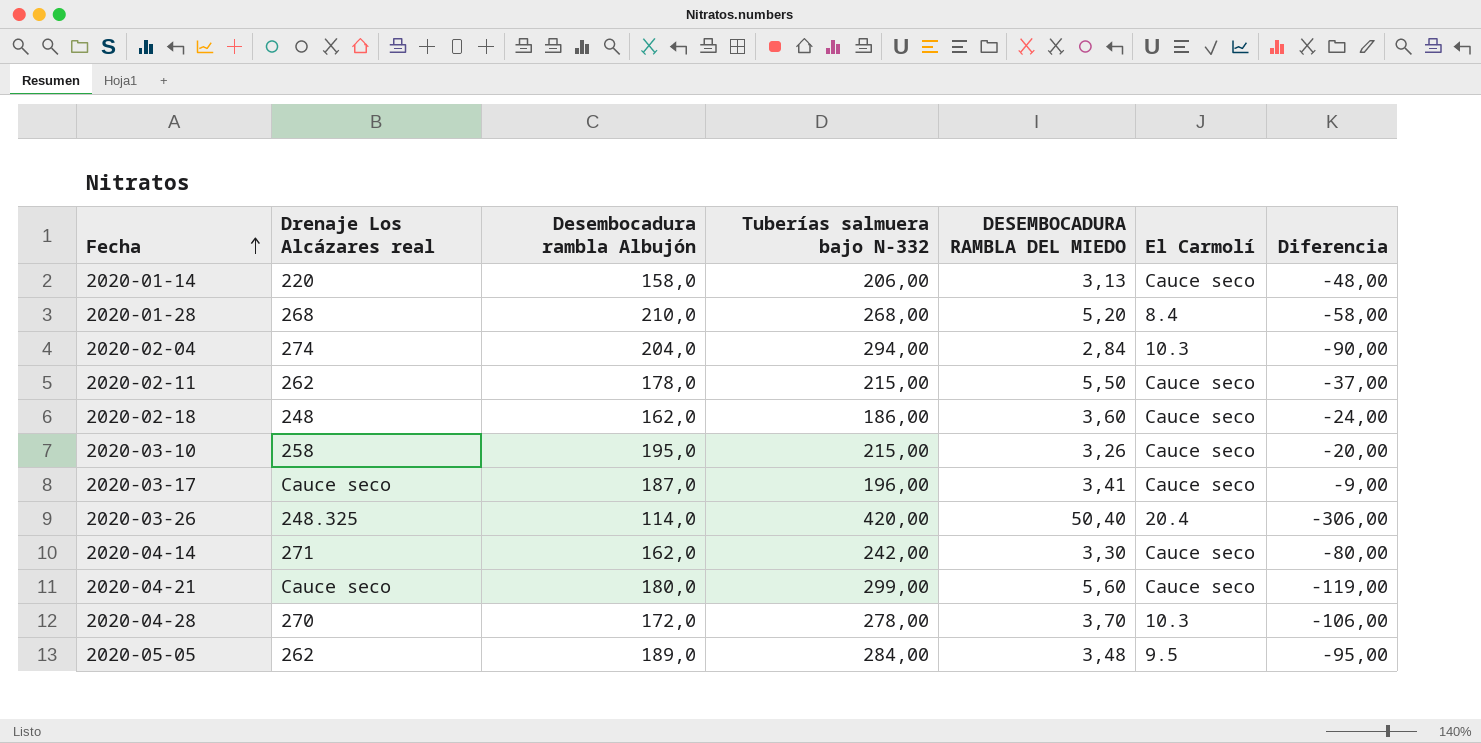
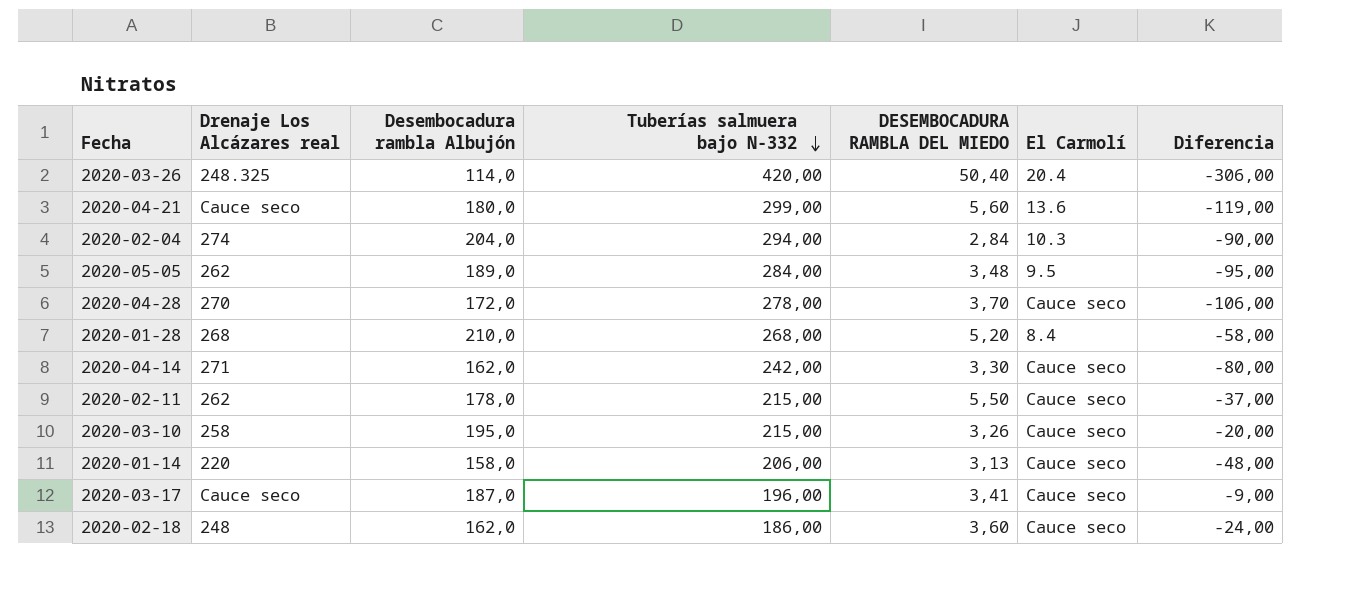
row order: Fecha ascending -> Tuberías salmuera bajo N-332 descending
2020-04-21 | El Carmolí: Cauce seco -> 13.6
2020-04-28 | El Carmolí: 10.3 -> Cauce seco

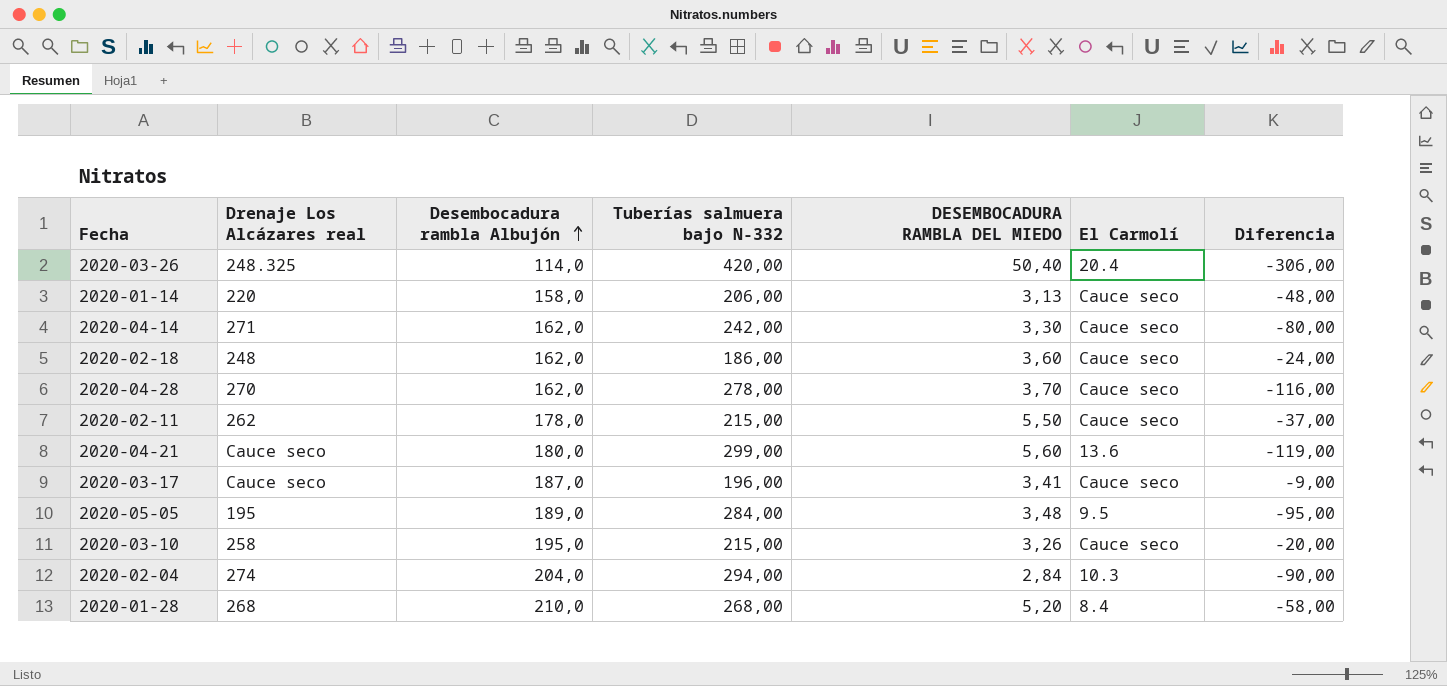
row order: Tuberías salmuera bajo N-332 descending -> Desembocadura rambla Albujón ascending
2020-04-28 | Desembocadura rambla Albujón: 172,0 -> 162,0
2020-04-28 | Diferencia: -106,00 -> -116,00
2020-05-05 | Drenaje Los Alcázares real: 262 -> 195

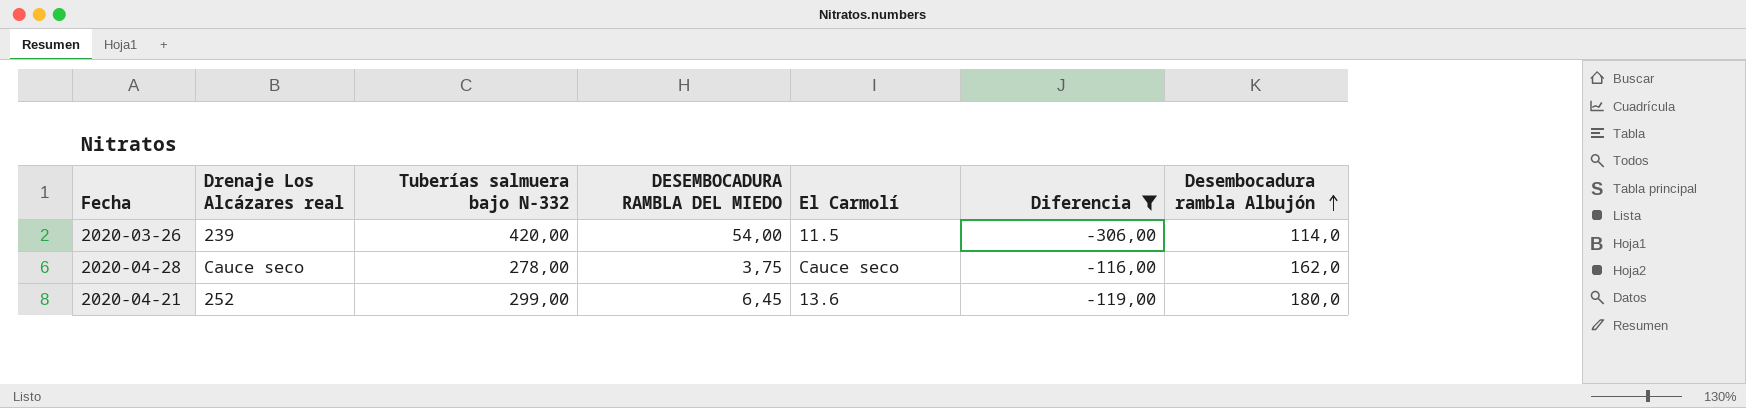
filter: none -> Diferencia <= -116,00
column Desembocadura rambla Albujón | position: 3 -> 7
2020-03-26 | Drenaje Los Alcázares real: 248.325 -> 239
2020-03-26 | DESEMBOCADURA RAMBLA DEL MIEDO: 50,40 -> 54,00
2020-03-26 | El Carmolí: 20.4 -> 11.5
2020-04-28 | Drenaje Los Alcázares real: 270 -> Cauce seco
2020-04-28 | DESEMBOCADURA RAMBLA DEL MIEDO: 3,70 -> 3,75
2020-04-21 | Drenaje Los Alcázares real: Cauce seco -> 252
2020-04-21 | DESEMBOCADURA RAMBLA DEL MIEDO: 5,60 -> 6,45

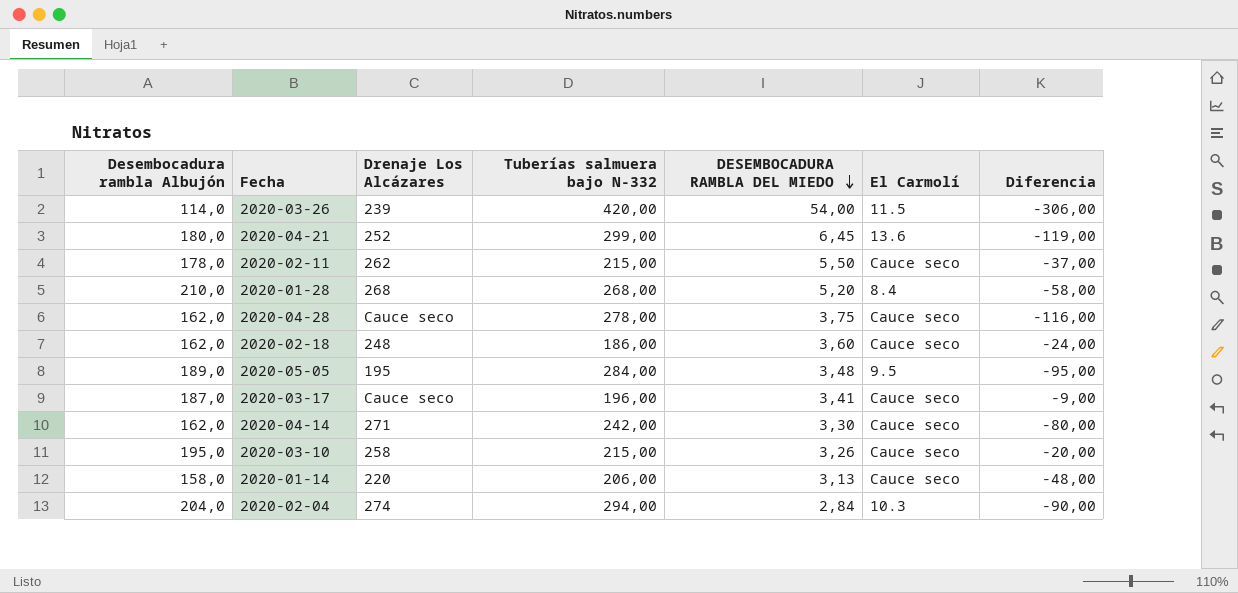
filter: Diferencia <= -116,00 -> none
row order: Desembocadura rambla Albujón ascending -> DESEMBOCADURA RAMBLA DEL MIEDO descending
column Desembocadura rambla Albujón | position: 7 -> 1
column name: Drenaje Los Alcázares real -> Drenaje Los Alcázares

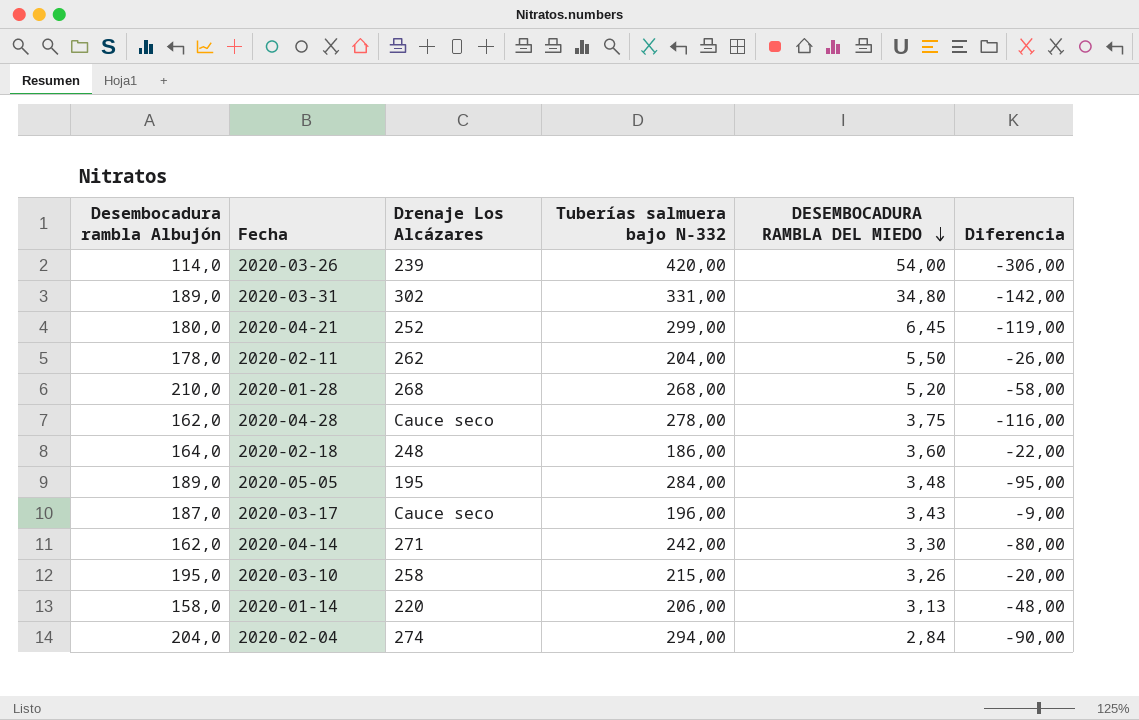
column El Carmolí | position: 6 -> none
row 2020-03-31: none -> 189,0 | 302 | 331,00 | 34,80 | -142,00
2020-02-11 | Tuberías salmuera bajo N-332: 215,00 -> 204,00
2020-02-11 | Diferencia: -37,00 -> -26,00
2020-02-18 | Desembocadura rambla Albujón: 162,0 -> 164,0
2020-02-18 | Diferencia: -24,00 -> -22,00
2020-03-17 | DESEMBOCADURA RAMBLA DEL MIEDO: 3,41 -> 3,43

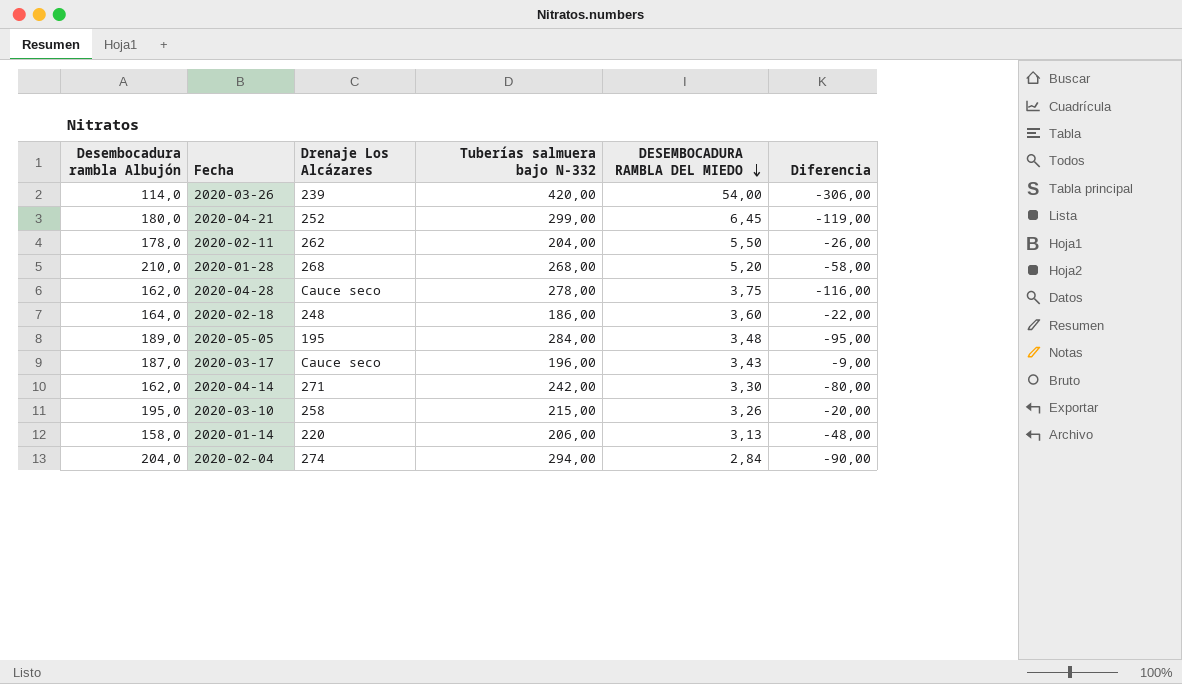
row 2020-03-31: 189,0 | 302 | 331,00 | 34,80 | -142,00 -> none

